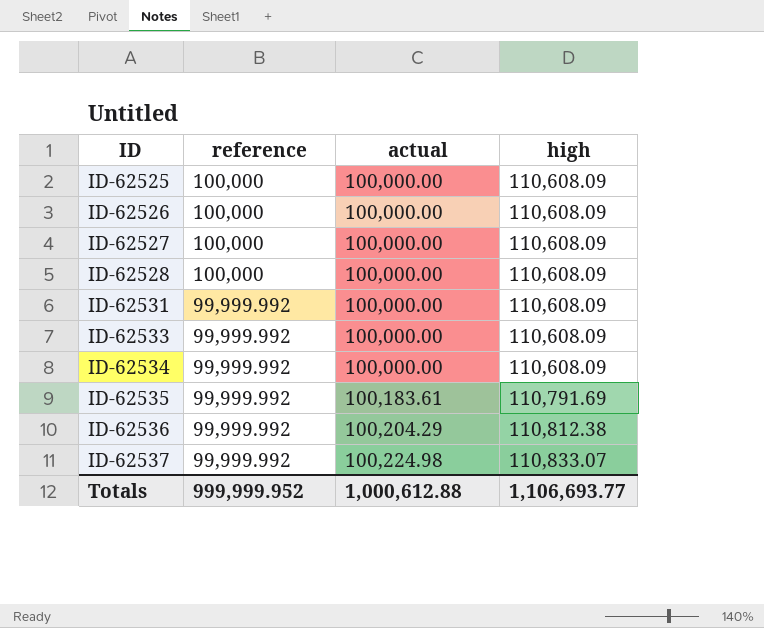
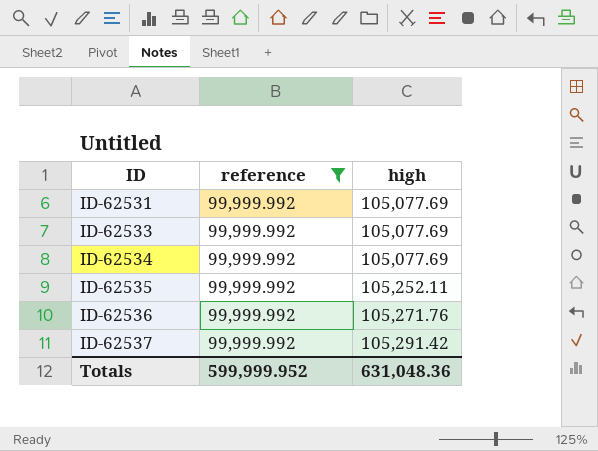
filter: none -> reference = 99,999.992
column actual | position: 3 -> none
ID-62531 | high: 110,608.09 -> 105,077.69
ID-62533 | high: 110,608.09 -> 105,077.69
ID-62534 | high: 110,608.09 -> 105,077.69
ID-62535 | high: 110,791.69 -> 105,252.11
ID-62536 | high: 110,812.38 -> 105,271.76
ID-62537 | high: 110,833.07 -> 105,291.42
Totals | reference: 999,999.952 -> 599,999.952
Totals | high: 1,106,693.77 -> 631,048.36

